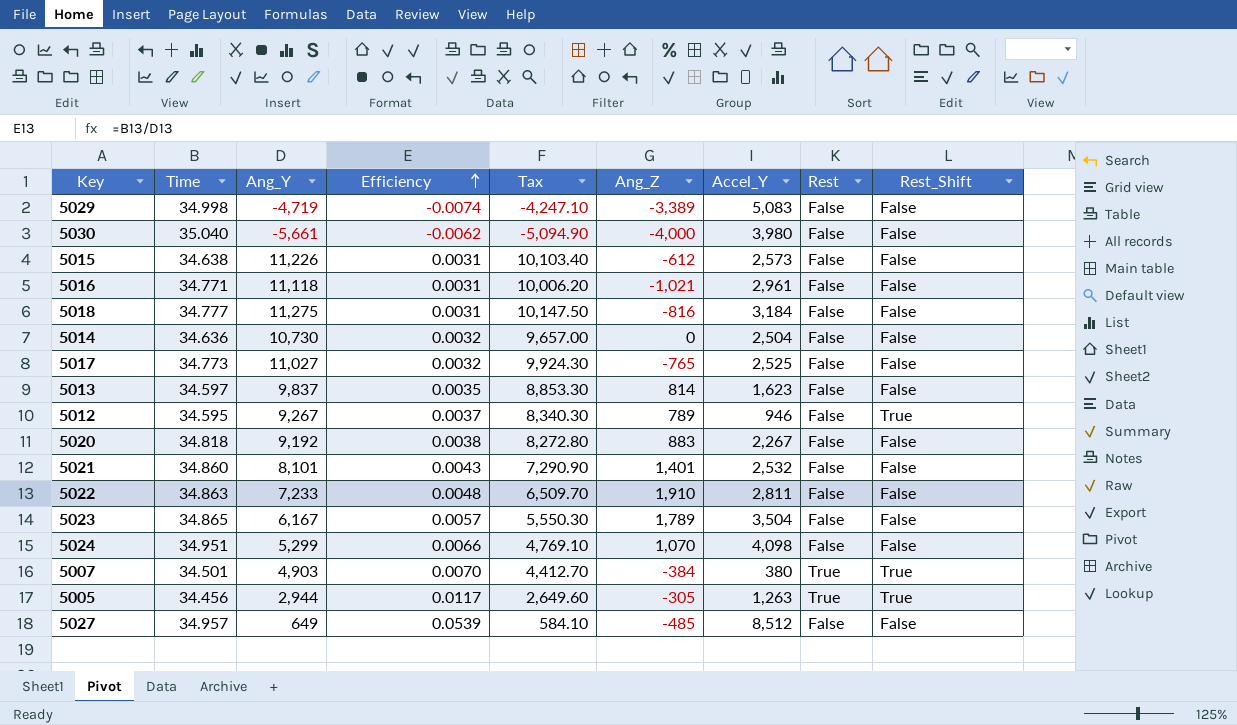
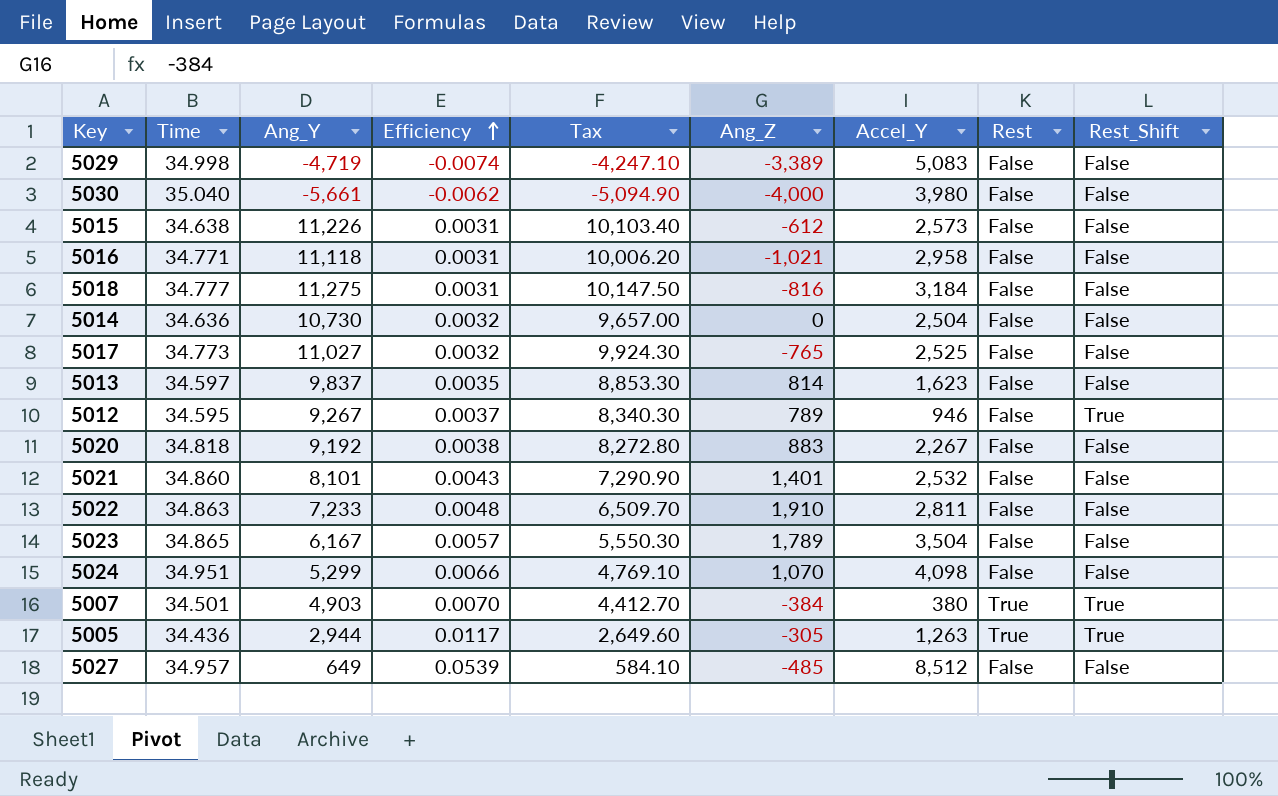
5016 | Accel_Y: 2,961 -> 2,958
5005 | Time: 34.456 -> 34.436

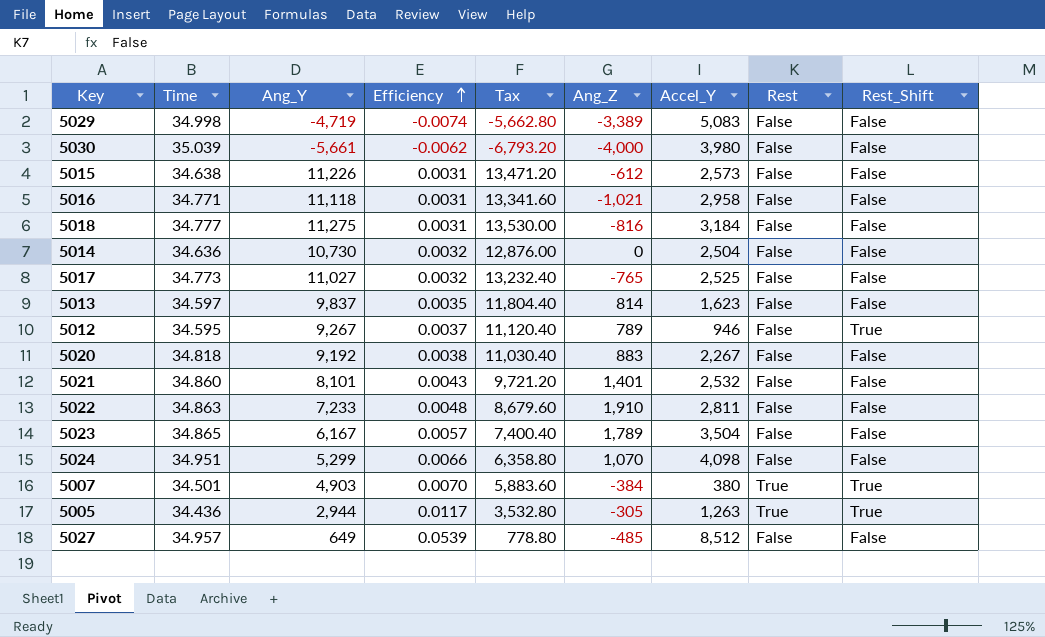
column Tax | formula: [Ang_Y] * 0.9 -> [Ang_Y] * 1.2
5030 | Time: 35.040 -> 35.039

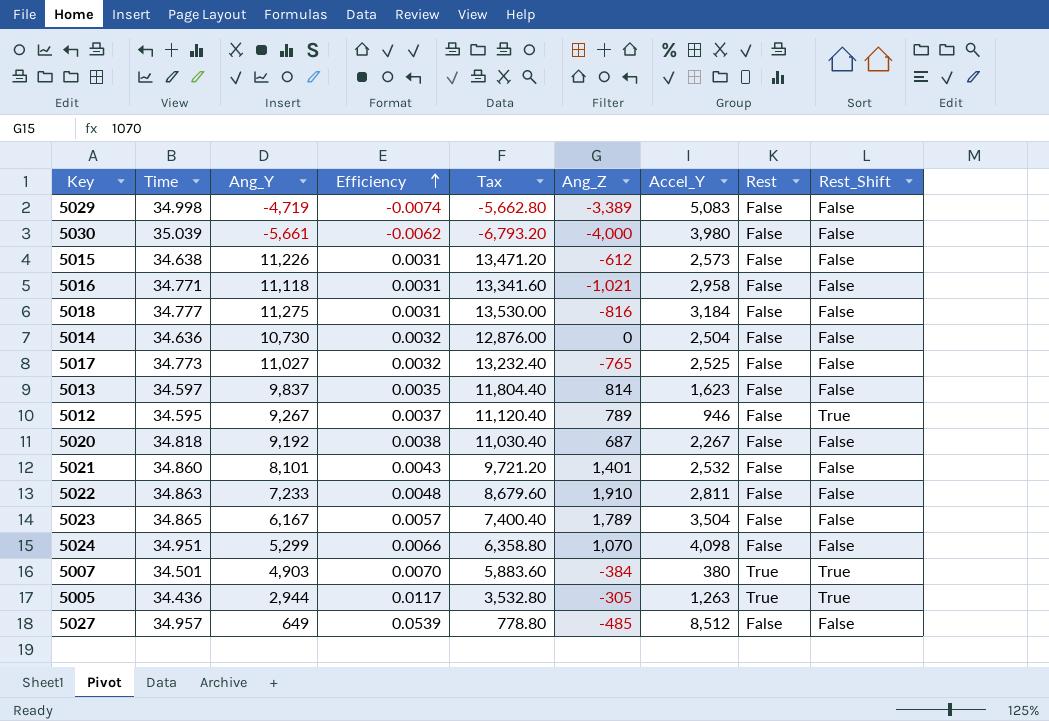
5020 | Ang_Z: 883 -> 687

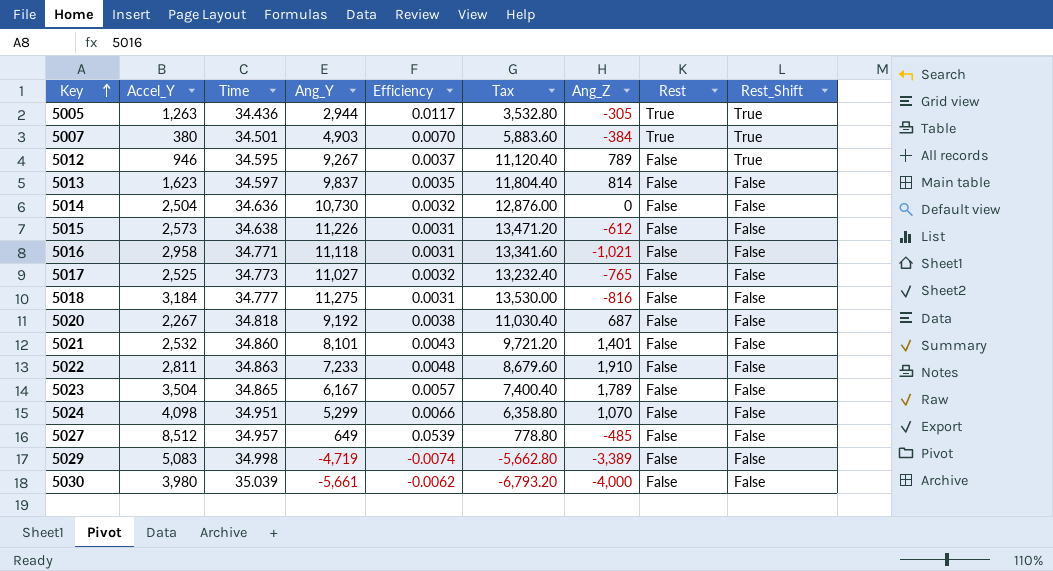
row order: Efficiency ascending -> Key ascending
column Accel_Y | position: 7 -> 2

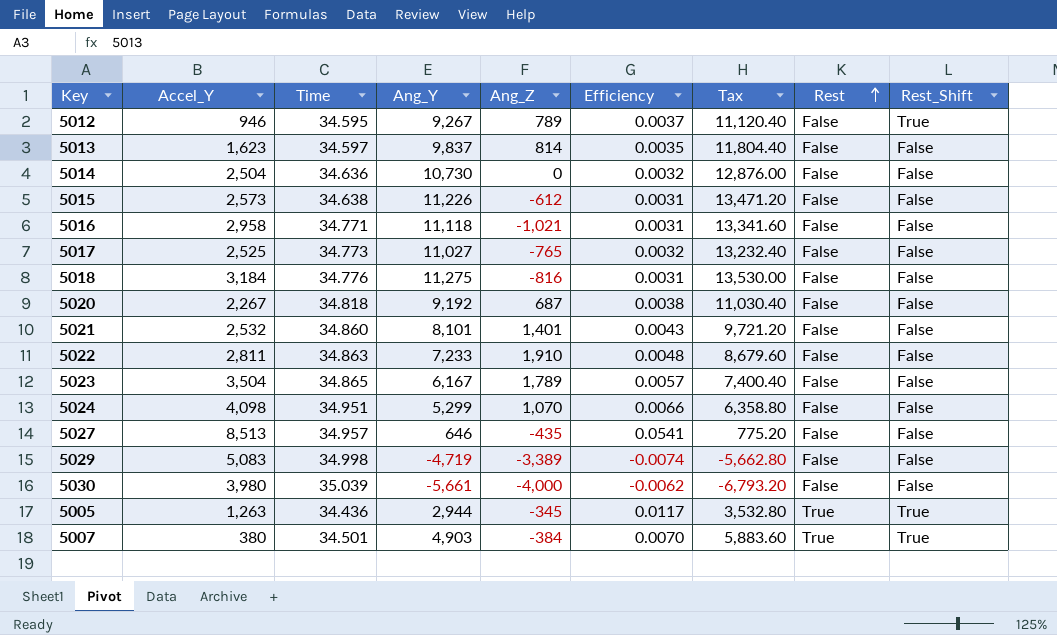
row order: Key ascending -> Rest ascending
column Ang_Z | position: 7 -> 5
5018 | Time: 34.777 -> 34.776
5027 | Accel_Y: 8,512 -> 8,513
5027 | Ang_Y: 649 -> 646
5027 | Ang_Z: -485 -> -435
5027 | Efficiency: 0.0539 -> 0.0541
5027 | Tax: 778.80 -> 775.20
5005 | Ang_Z: -305 -> -345

